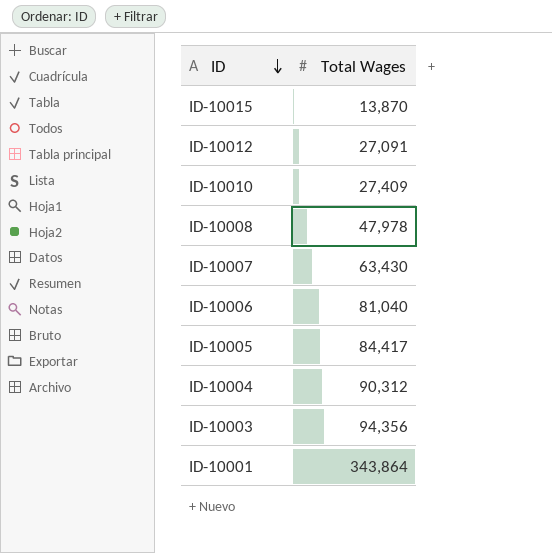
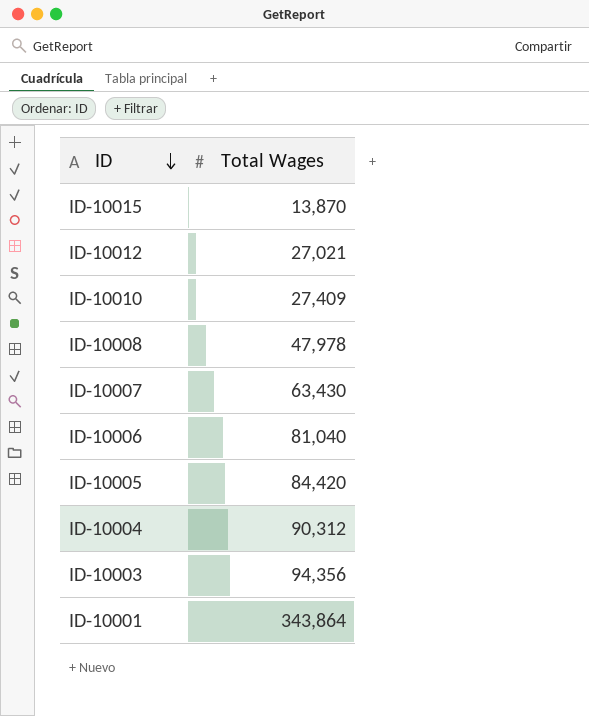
ID-10012 | Total Wages: 27,091 -> 27,021
ID-10005 | Total Wages: 84,417 -> 84,420

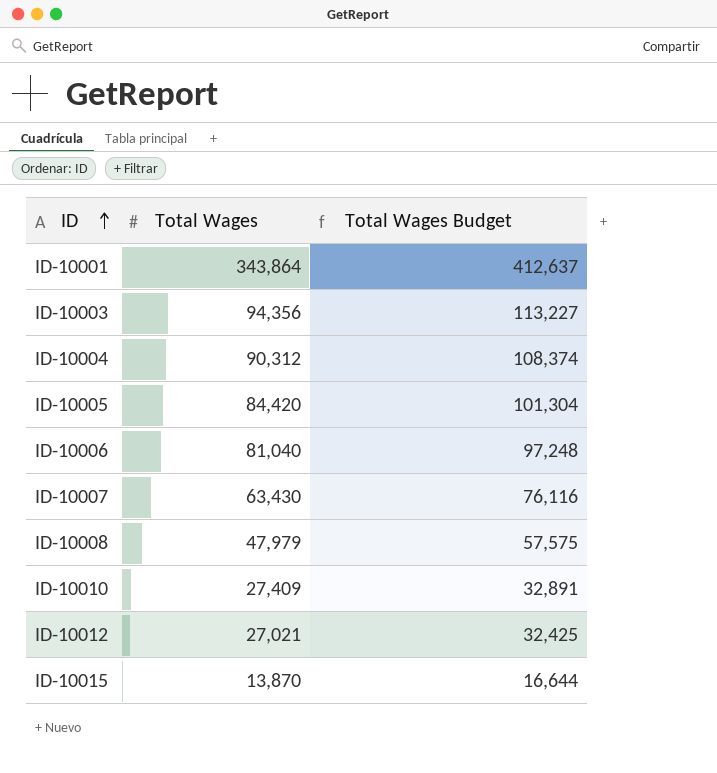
row order: ID descending -> ID ascending
column Total Wages Budget | formula: none -> [Total Wages] * 1.2
ID-10008 | Total Wages: 47,978 -> 47,979

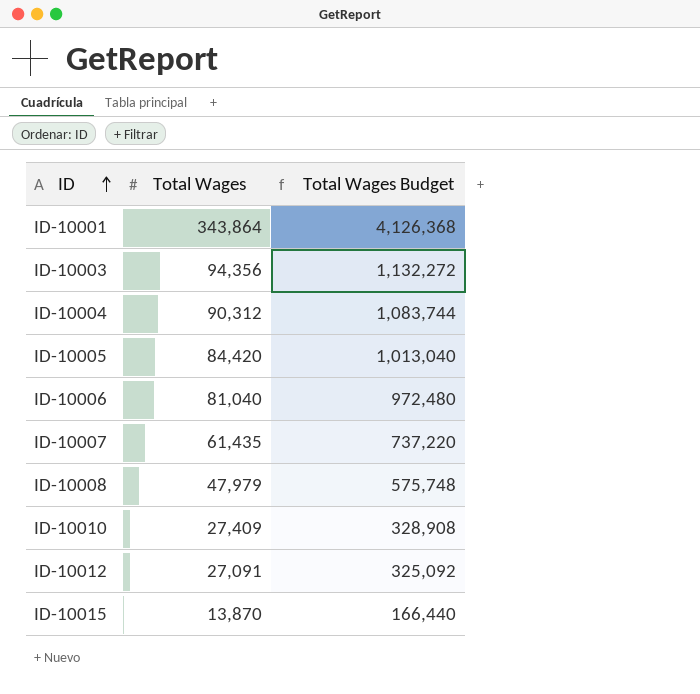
column Total Wages Budget | formula: [Total Wages] * 1.2 -> [Total Wages] * 12
ID-10007 | Total Wages: 63,430 -> 61,435
ID-10012 | Total Wages: 27,021 -> 27,091

